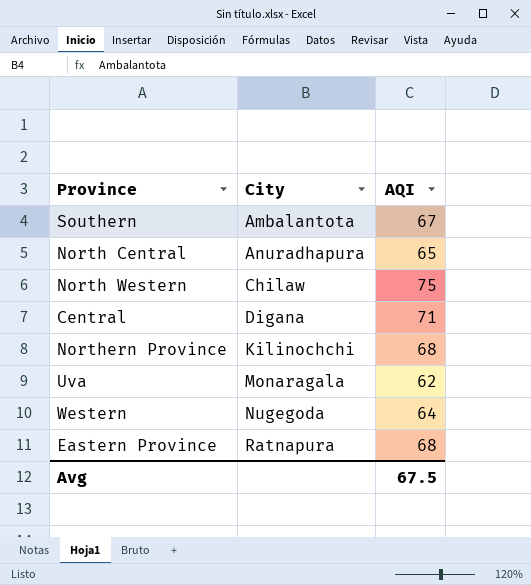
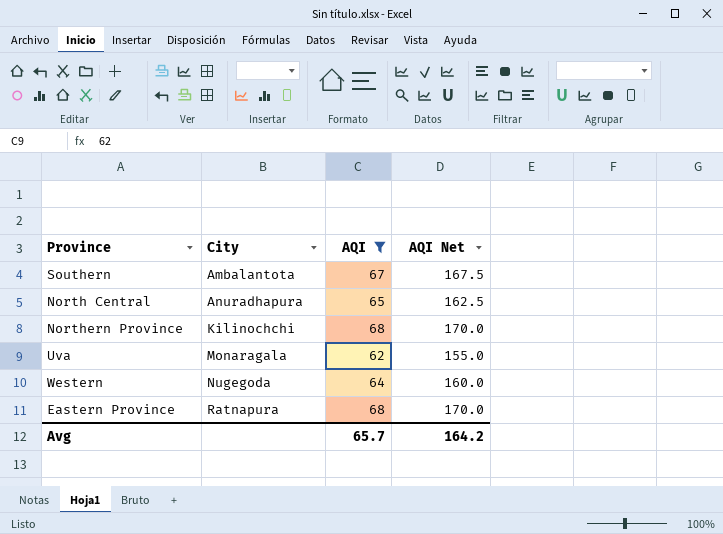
filter: none -> AQI <= 68
column AQI Net | formula: none -> [AQI] * 2.5
Avg | AQI: 67.5 -> 65.7

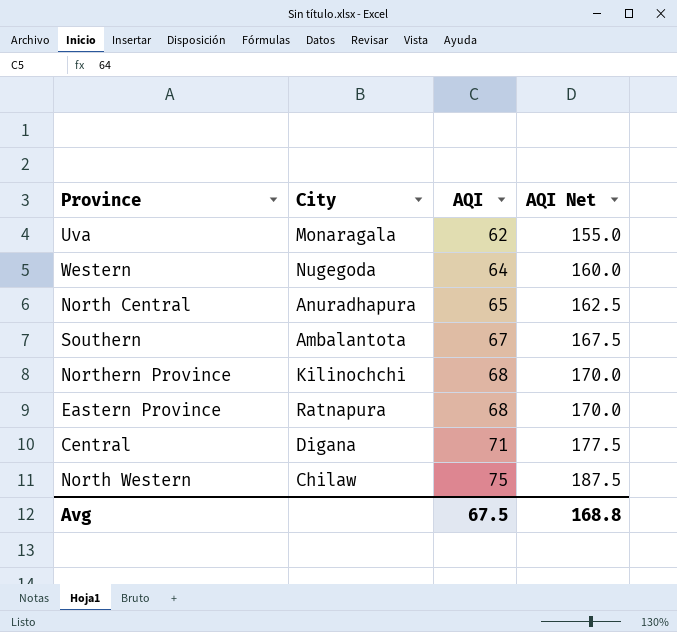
filter: AQI <= 68 -> none
row order: City ascending -> AQI ascending
Avg | AQI: 65.7 -> 67.5
Avg | AQI Net: 164.2 -> 168.8

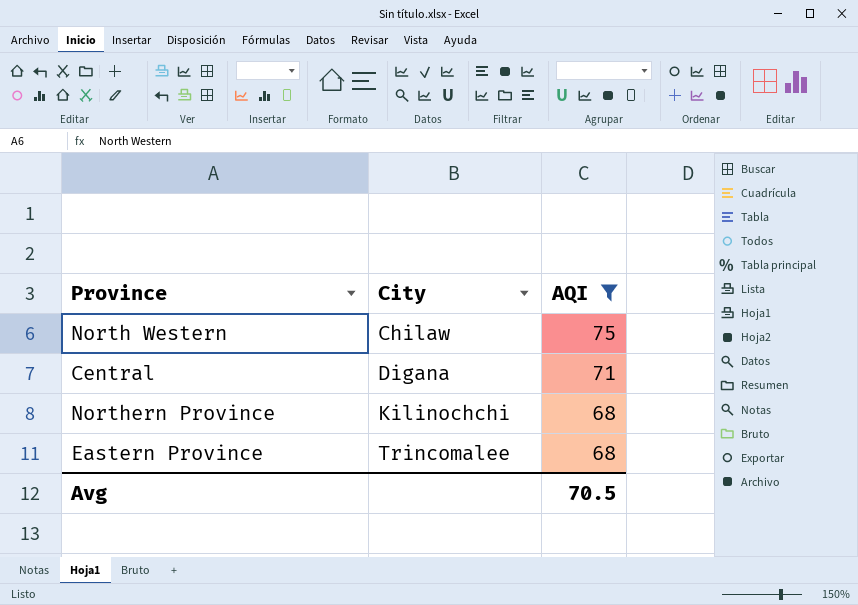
filter: none -> AQI >= 68
row order: AQI ascending -> City ascending
column AQI Net | formula: [AQI] * 2.5 -> none
Eastern Province | City: Ratnapura -> Trincomalee
Avg | AQI: 67.5 -> 70.5

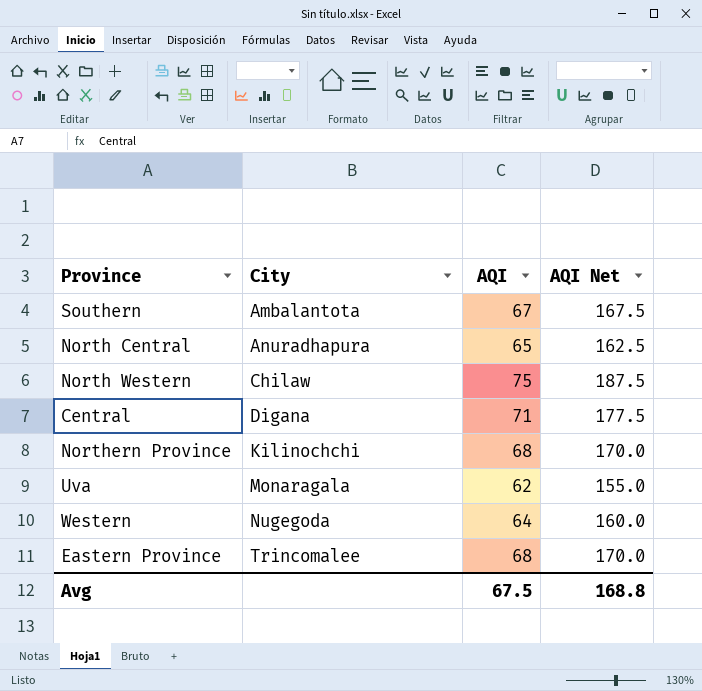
filter: AQI >= 68 -> none
column AQI Net | formula: none -> [AQI] * 2.5
Avg | AQI: 70.5 -> 67.5

